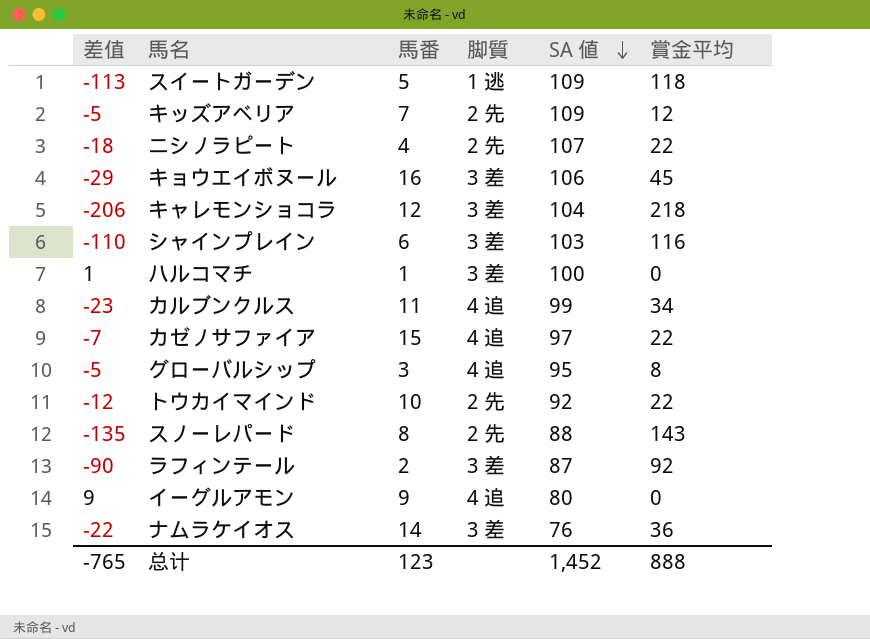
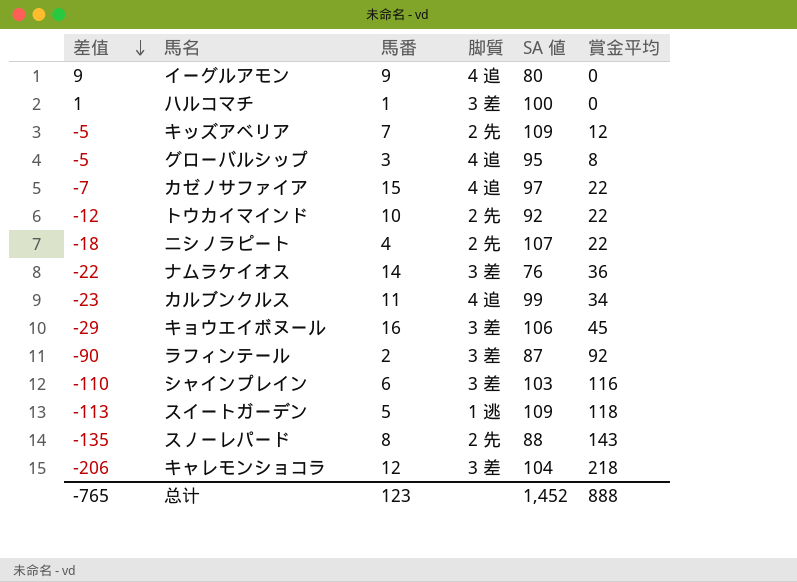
row order: SA 値 descending -> 差值 descending

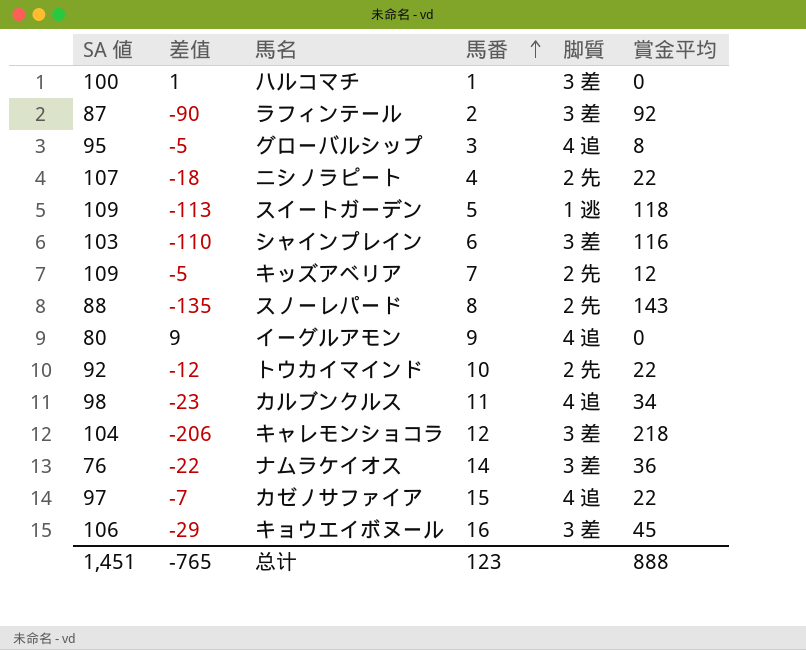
row order: 差值 descending -> 馬番 ascending
column SA 値 | position: 5 -> 1
カルブンクルス | SA 値: 99 -> 98
总计 | SA 値: 1,452 -> 1,451

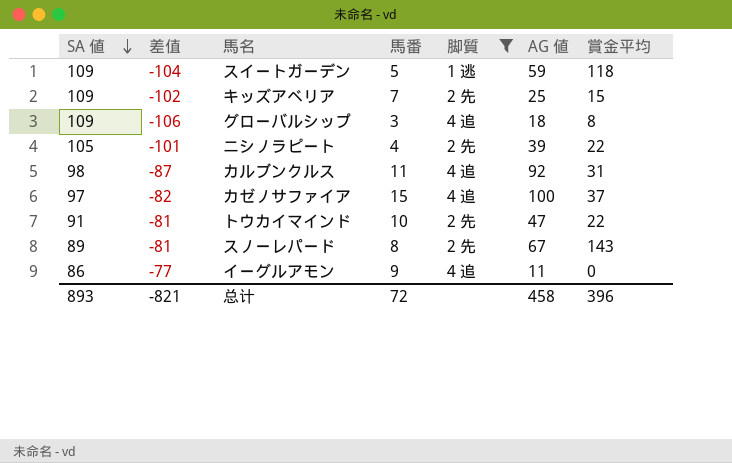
filter: none -> 脚質 != 3 差
row order: 馬番 ascending -> SA 値 descending
column 差值 | formula: [馬番] - [賞金平均] -> [馬番] - [SA 値]
column AG 値 | position: none -> 6
キッズアベリア | 賞金平均: 12 -> 15
グローバルシップ | SA 値: 95 -> 109
ニシノラピート | SA 値: 107 -> 105
カルブンクルス | 賞金平均: 34 -> 31
カゼノサファイア | 賞金平均: 22 -> 37
トウカイマインド | SA 値: 92 -> 91
スノーレパード | SA 値: 88 -> 89
イーグルアモン | SA 値: 80 -> 86
总计 | SA 値: 1,451 -> 893
总计 | 差值: -765 -> -821
总计 | 馬番: 123 -> 72
总计 | 賞金平均: 888 -> 396

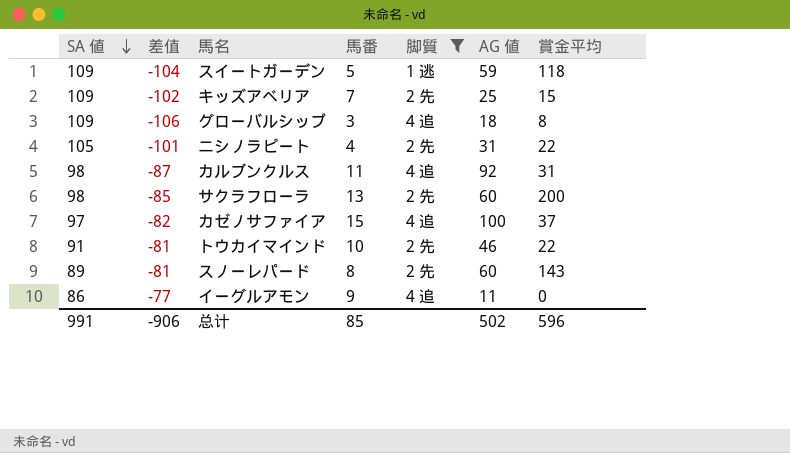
ニシノラピート | AG 値: 39 -> 31
row サクラフローラ: none -> 98 | -85 | 13 | 2 先 | 60 | 200
トウカイマインド | AG 値: 47 -> 46
スノーレパード | AG 値: 67 -> 60
总计 | SA 値: 893 -> 991
总计 | 差值: -821 -> -906
总计 | 馬番: 72 -> 85
总计 | AG 値: 458 -> 502
总计 | 賞金平均: 396 -> 596

